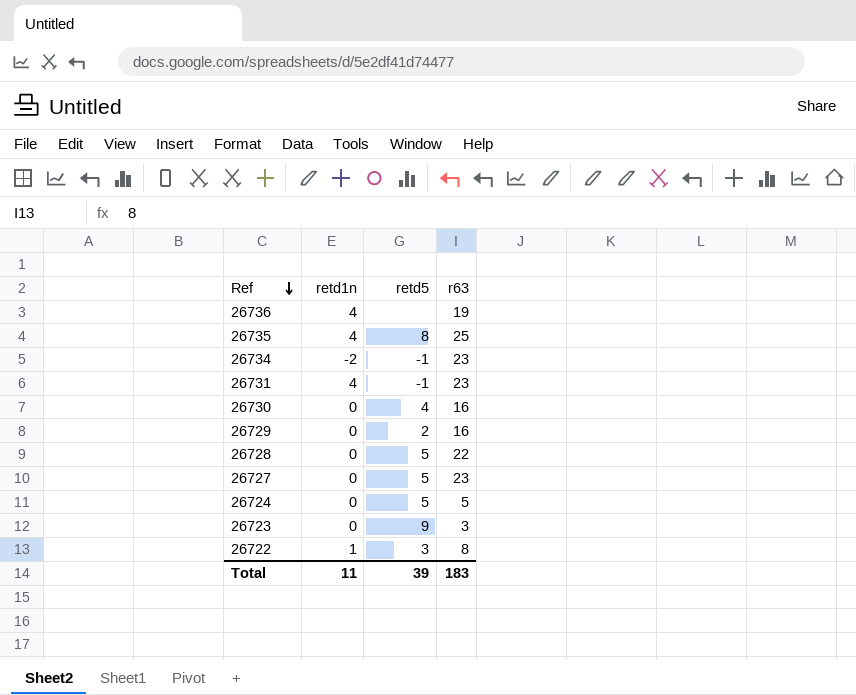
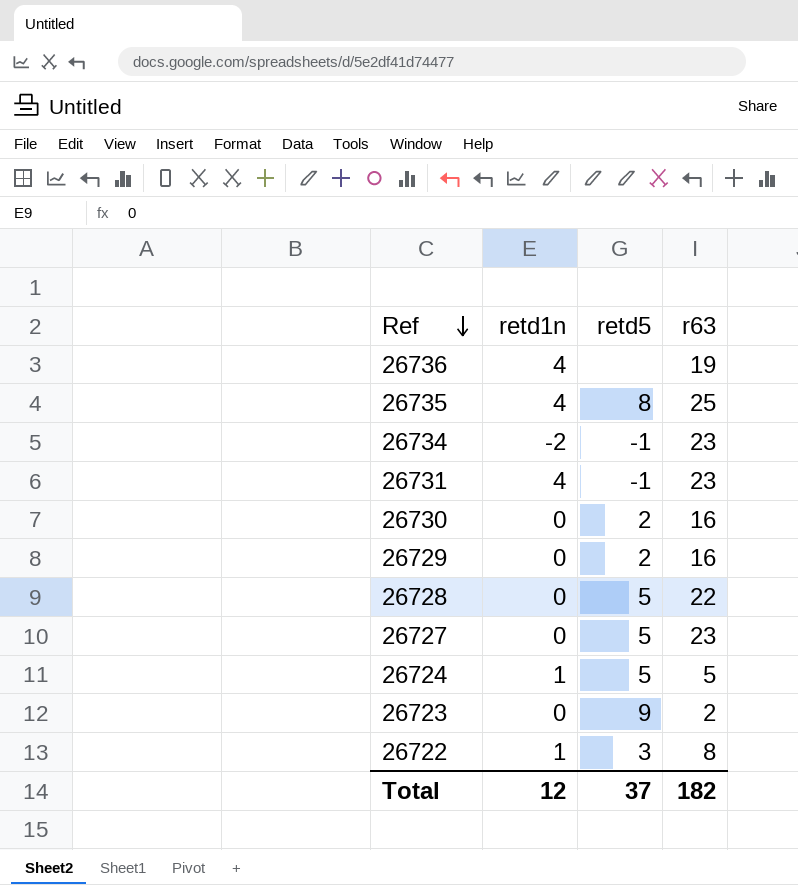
26730 | retd5: 4 -> 2
26724 | retd1n: 0 -> 1
26723 | r63: 3 -> 2
Total | retd1n: 11 -> 12
Total | retd5: 39 -> 37
Total | r63: 183 -> 182

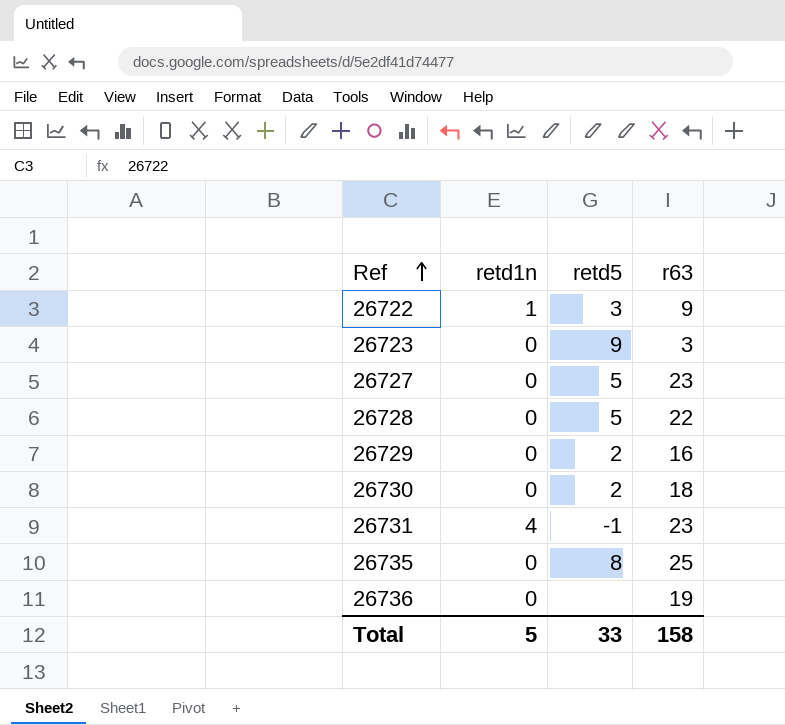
row order: Ref descending -> Ref ascending
row 26734: -2 | -1 | 23 -> none
row 26724: 1 | 5 | 5 -> none
26722 | r63: 8 -> 9
26723 | r63: 2 -> 3
26730 | r63: 16 -> 18
26735 | retd1n: 4 -> 0
26736 | retd1n: 4 -> 0
Total | retd1n: 12 -> 5
Total | retd5: 37 -> 33
Total | r63: 182 -> 158

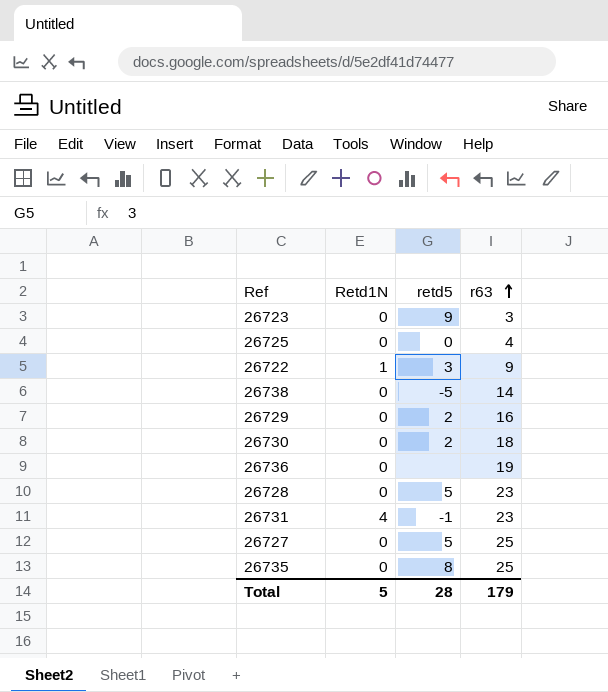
row order: Ref ascending -> r63 ascending
column name: retd1n -> Retd1N
row 26725: none -> 0 | 0 | 4
row 26738: none -> 0 | -5 | 14
26728 | r63: 22 -> 23
26727 | r63: 23 -> 25
Total | retd5: 33 -> 28
Total | r63: 158 -> 179

